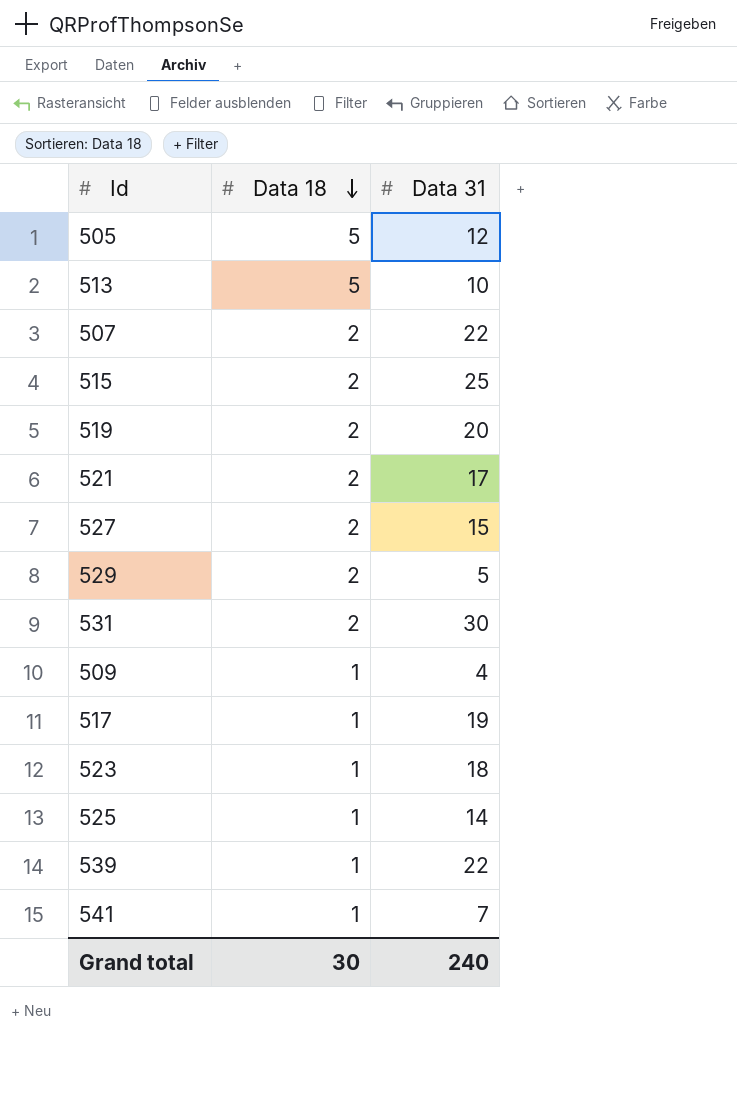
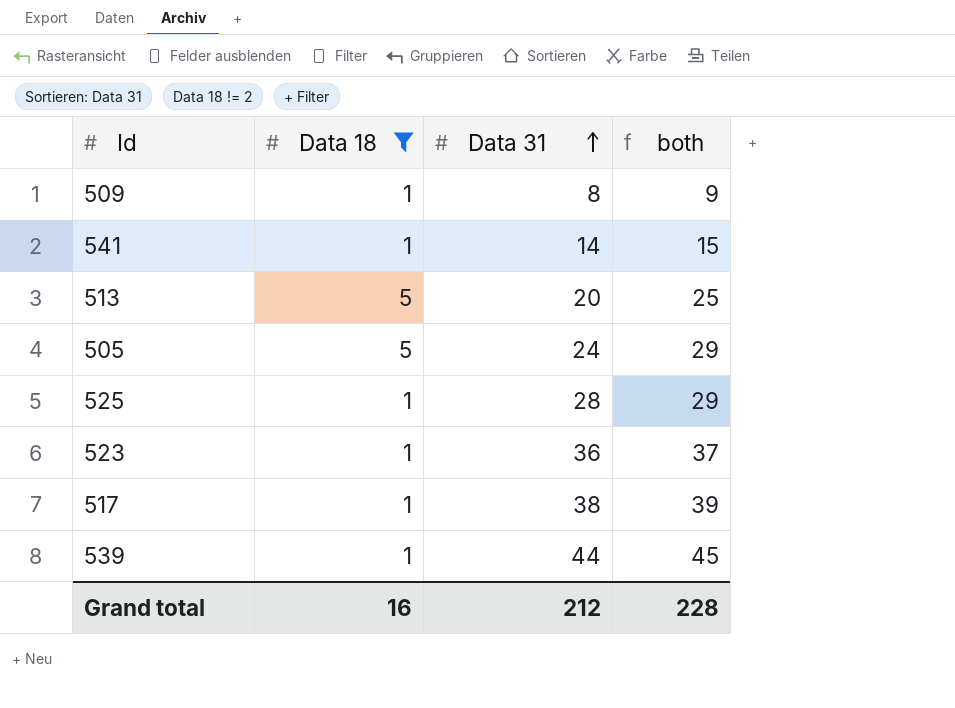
filter: none -> Data 18 != 2
row order: Data 18 descending -> Data 31 ascending
column both | formula: none -> [Data 18] + [Data 31]
509 | Data 31: 4 -> 8
541 | Data 31: 7 -> 14
513 | Data 31: 10 -> 20
505 | Data 31: 12 -> 24
525 | Data 31: 14 -> 28
523 | Data 31: 18 -> 36
517 | Data 31: 19 -> 38
539 | Data 31: 22 -> 44
Grand total | Data 18: 30 -> 16
Grand total | Data 31: 240 -> 212

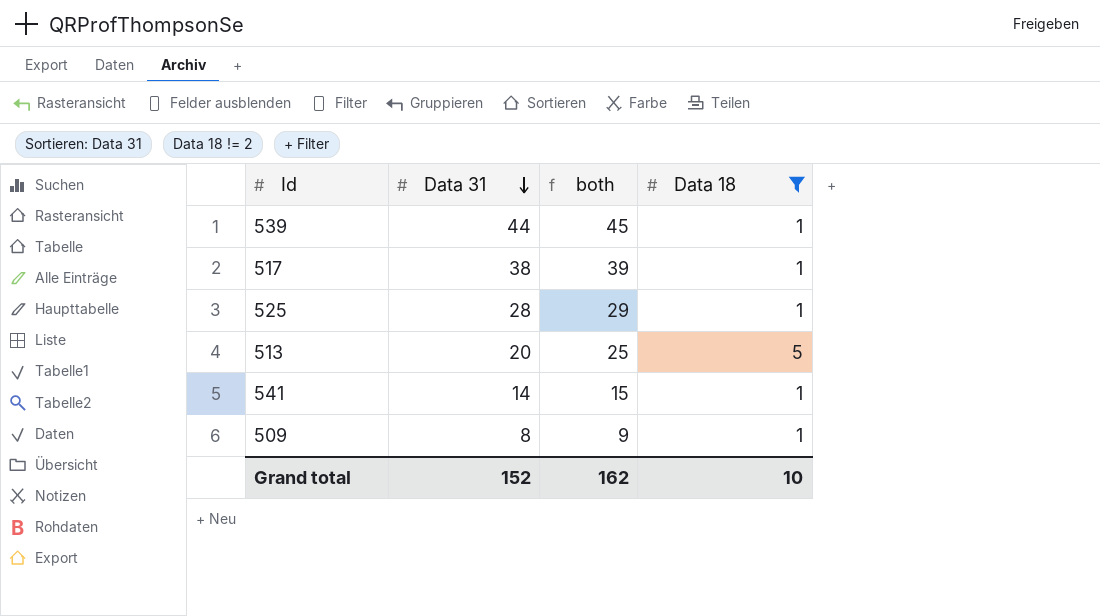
row order: Data 31 ascending -> Data 31 descending
column Data 18 | position: 2 -> 4
row 505: 5 | 24 | 29 -> none
row 523: 1 | 36 | 37 -> none
Grand total | Data 31: 212 -> 152
Grand total | both: 228 -> 162
Grand total | Data 18: 16 -> 10

